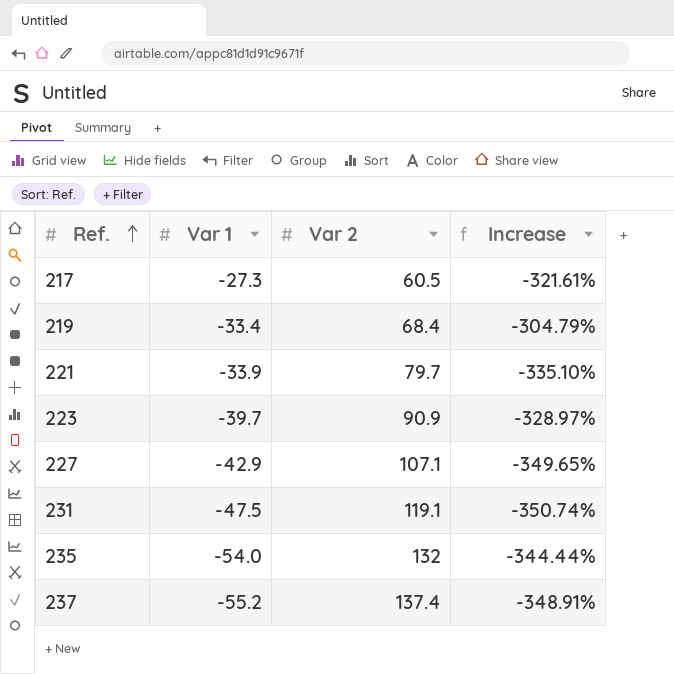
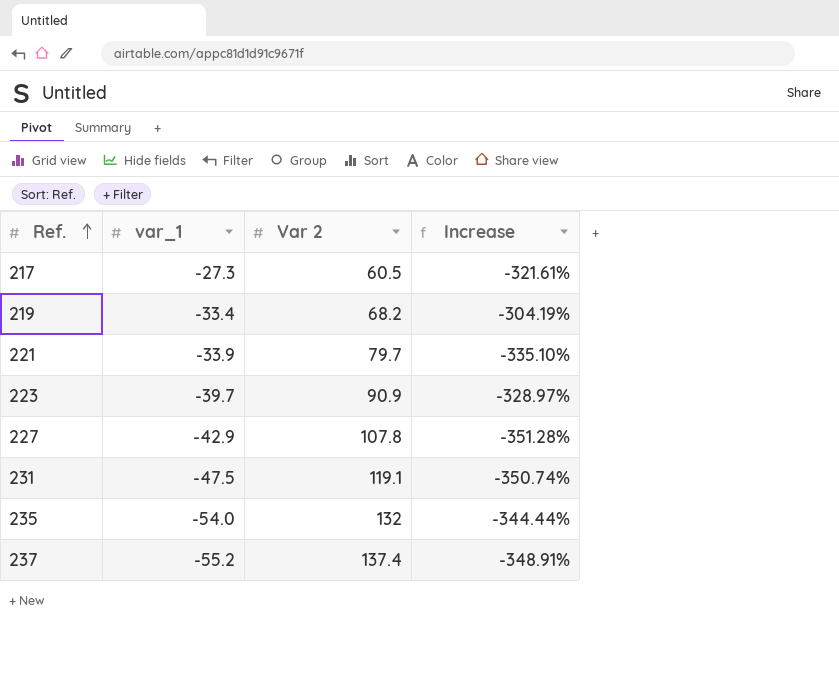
column name: Var 1 -> var_1
219 | Var 2: 68.4 -> 68.2
219 | Increase: -304.79% -> -304.19%
227 | Var 2: 107.1 -> 107.8
227 | Increase: -349.65% -> -351.28%

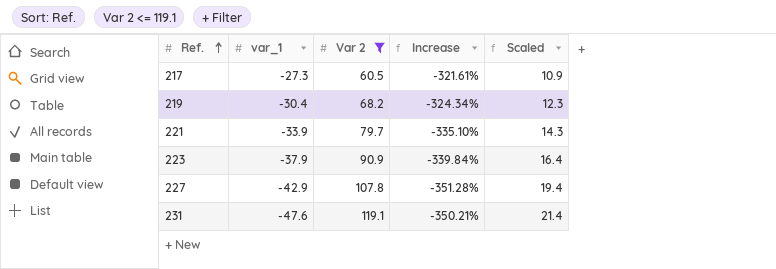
filter: none -> Var 2 <= 119.1
column Scaled | formula: none -> [Var 2] * 0.18
219 | var_1: -33.4 -> -30.4
219 | Increase: -304.19% -> -324.34%
223 | var_1: -39.7 -> -37.9
223 | Increase: -328.97% -> -339.84%
231 | var_1: -47.5 -> -47.6
231 | Increase: -350.74% -> -350.21%

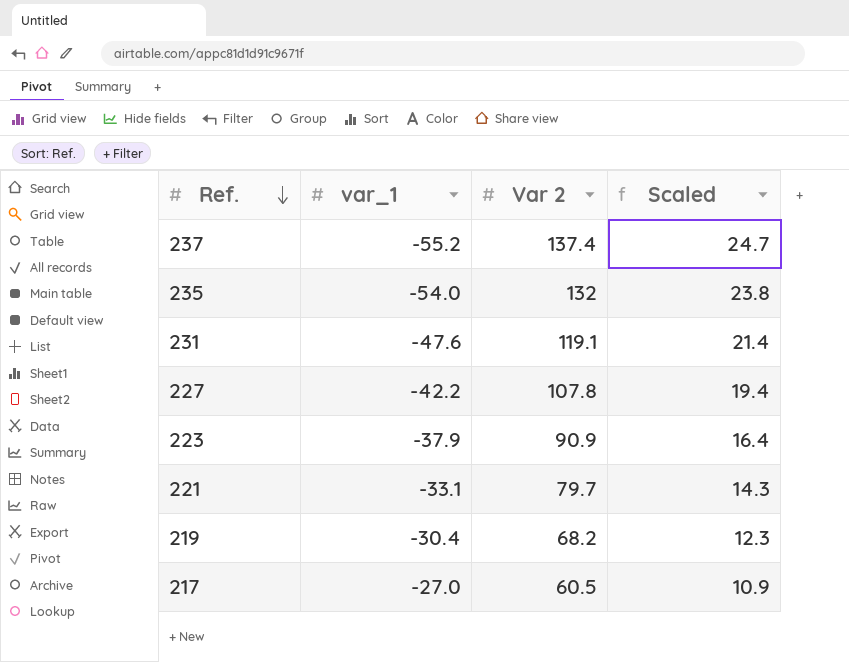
filter: Var 2 <= 119.1 -> none
row order: Ref. ascending -> Ref. descending
column Increase | formula: ([Var 2] - [var_1]) / [var_1] -> none
227 | var_1: -42.9 -> -42.2
221 | var_1: -33.9 -> -33.1
217 | var_1: -27.3 -> -27.0

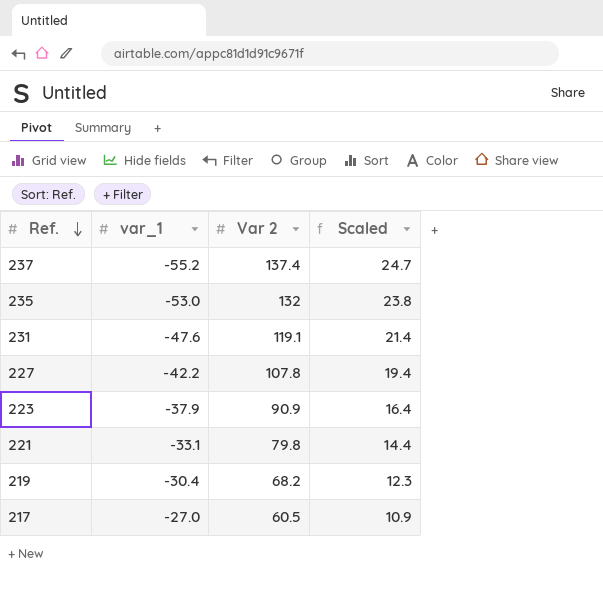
235 | var_1: -54.0 -> -53.0
221 | Var 2: 79.7 -> 79.8
221 | Scaled: 14.3 -> 14.4

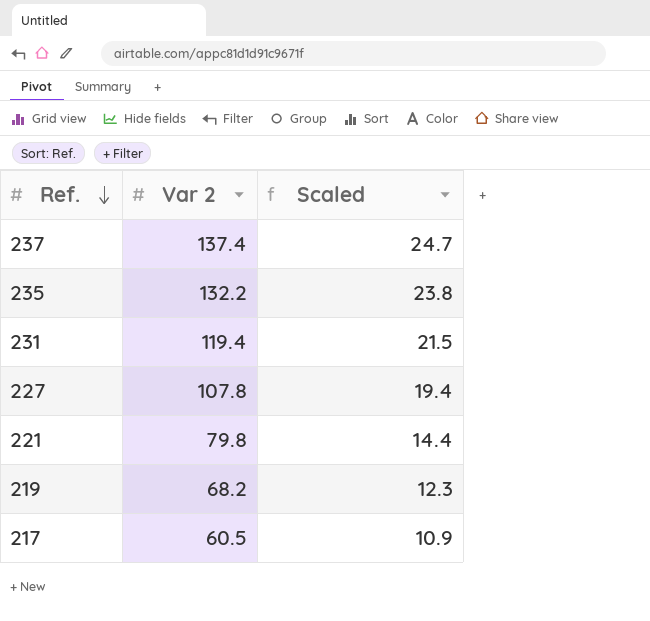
column var_1 | position: 2 -> none
row 223: -37.9 | 90.9 | 16.4 -> none
235 | Var 2: 132 -> 132.2
231 | Var 2: 119.1 -> 119.4
231 | Scaled: 21.4 -> 21.5

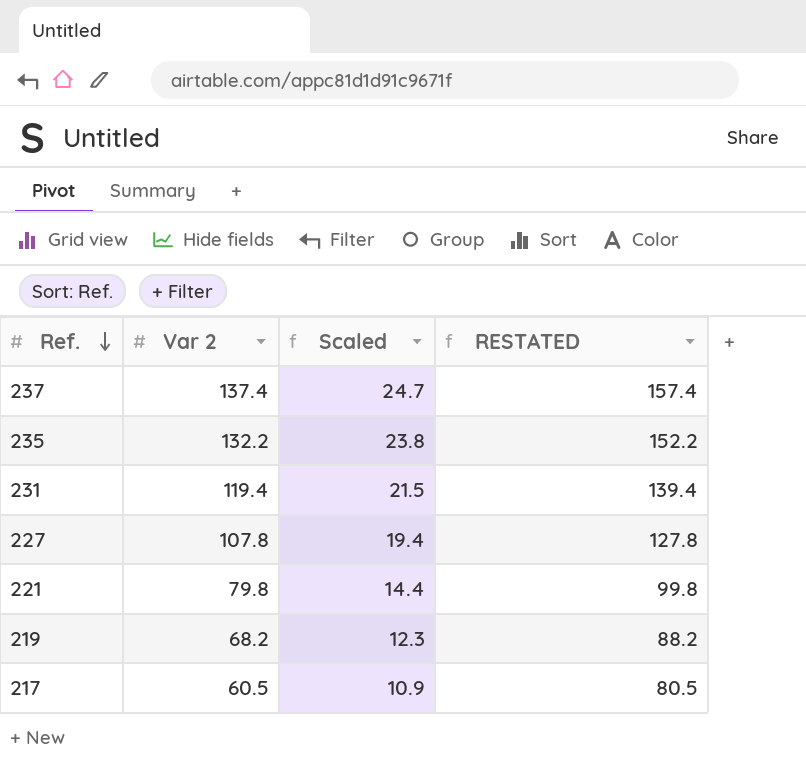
column RESTATED | formula: none -> [Var 2] + 20

